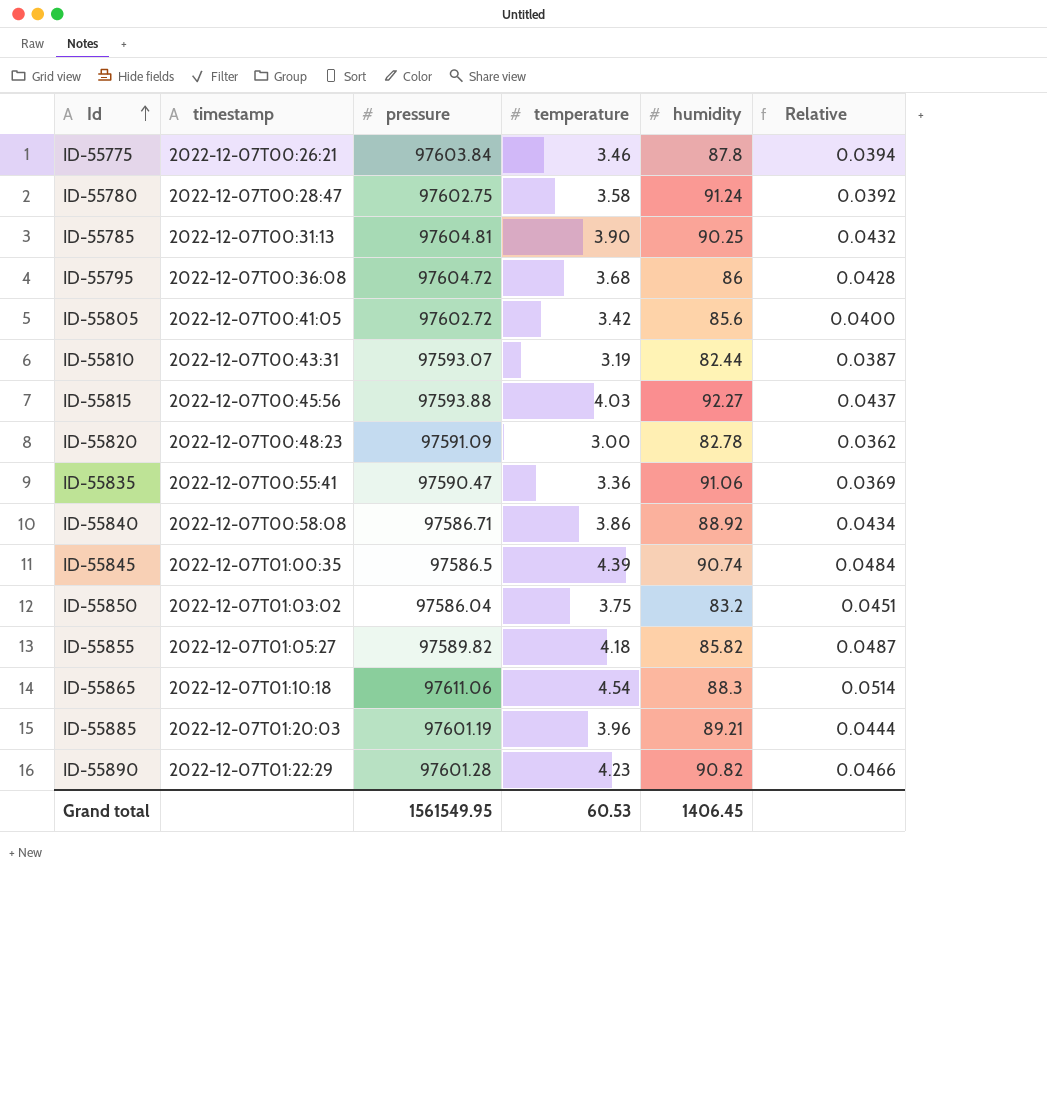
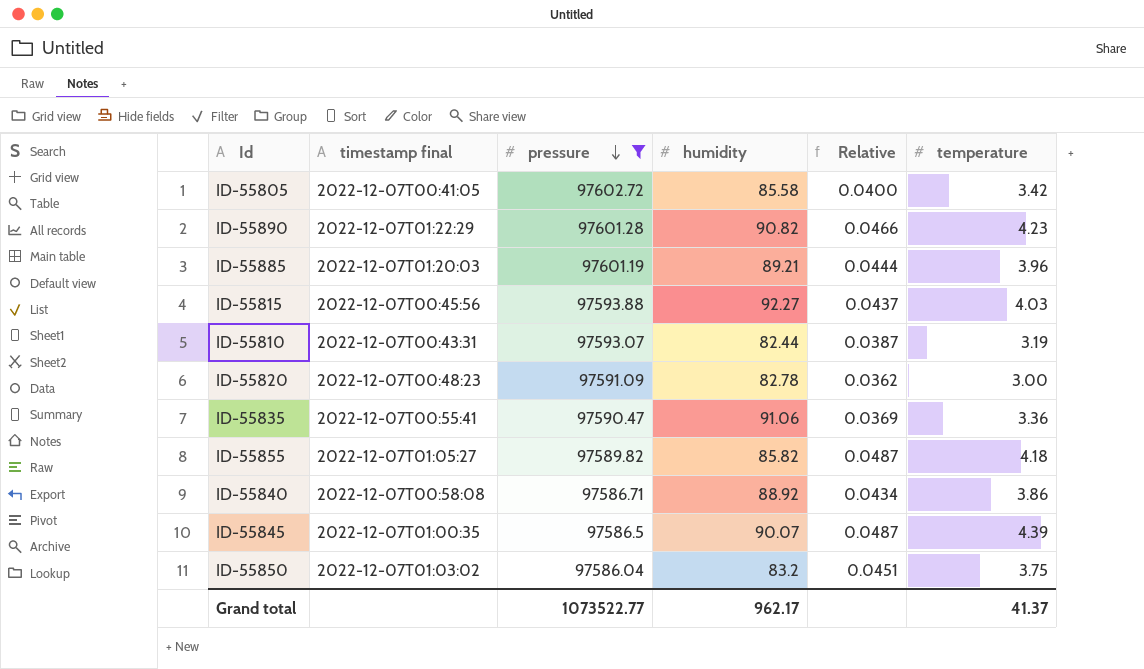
filter: none -> pressure <= 97602.72
row order: Id ascending -> pressure descending
column name: timestamp -> timestamp final
column temperature | position: 4 -> 6
ID-55805 | humidity: 85.6 -> 85.58
ID-55845 | humidity: 90.74 -> 90.07
ID-55845 | Relative: 0.0484 -> 0.0487
Grand total | pressure: 1561549.95 -> 1073522.77
Grand total | humidity: 1406.45 -> 962.17
Grand total | temperature: 60.53 -> 41.37

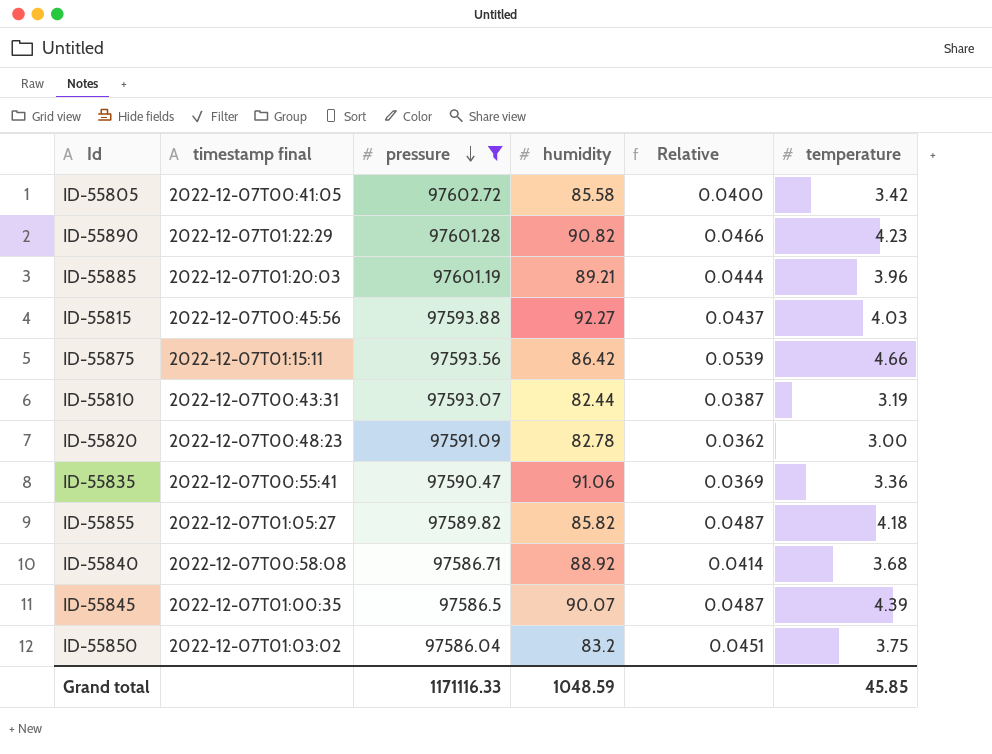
row ID-55875: none -> 2022-12-07T01:15:11 | 97593.56 | 86.42 | 0.0539 | 4.66
ID-55840 | Relative: 0.0434 -> 0.0414
ID-55840 | temperature: 3.86 -> 3.68
Grand total | pressure: 1073522.77 -> 1171116.33
Grand total | humidity: 962.17 -> 1048.59
Grand total | temperature: 41.37 -> 45.85

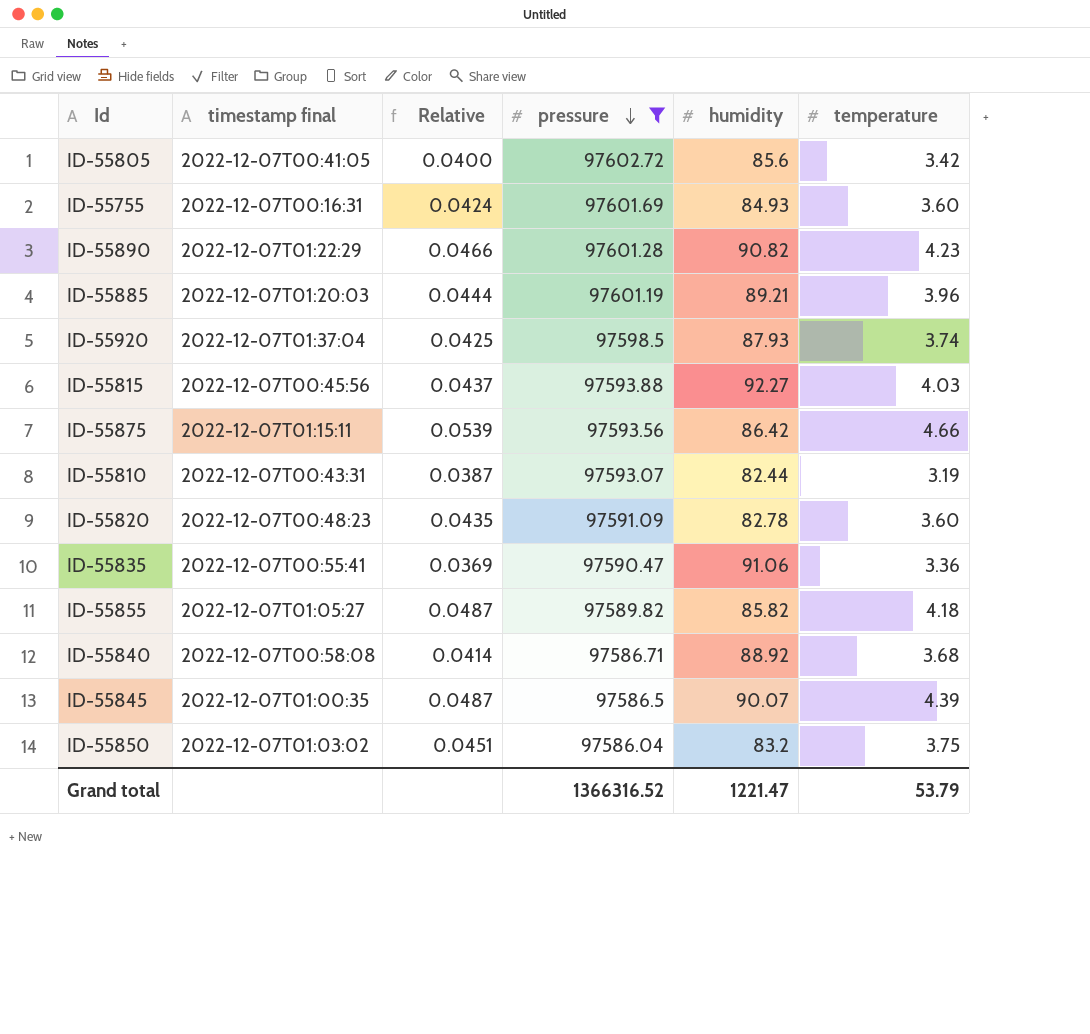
column Relative | position: 5 -> 3
ID-55805 | humidity: 85.58 -> 85.6
row ID-55755: none -> 2022-12-07T00:16:31 | 0.0424 | 97601.69 | 84.93 | 3.60
row ID-55920: none -> 2022-12-07T01:37:04 | 0.0425 | 97598.5 | 87.93 | 3.74
ID-55820 | Relative: 0.0362 -> 0.0435
ID-55820 | temperature: 3.00 -> 3.60
Grand total | pressure: 1171116.33 -> 1366316.52
Grand total | humidity: 1048.59 -> 1221.47
Grand total | temperature: 45.85 -> 53.79

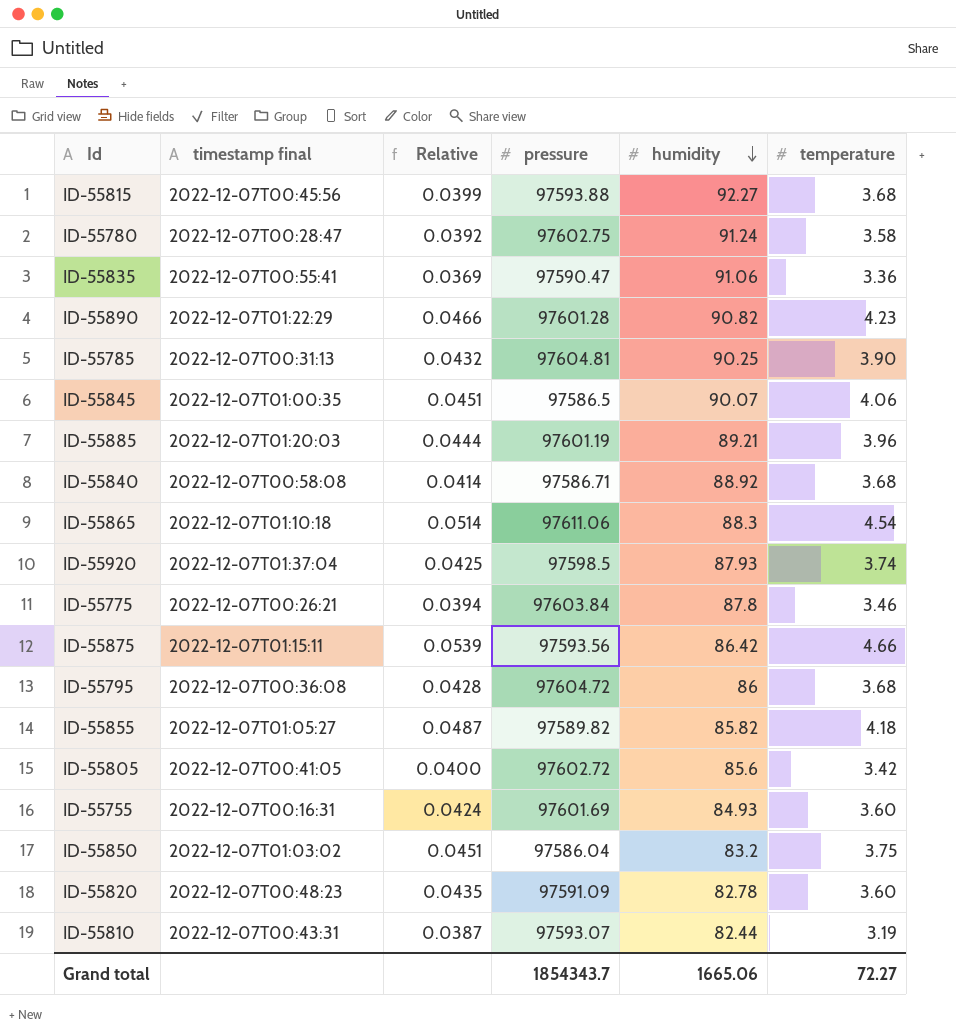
filter: pressure <= 97602.72 -> none
row order: pressure descending -> humidity descending
ID-55815 | Relative: 0.0437 -> 0.0399
ID-55815 | temperature: 4.03 -> 3.68
ID-55845 | Relative: 0.0487 -> 0.0451
ID-55845 | temperature: 4.39 -> 4.06
Grand total | pressure: 1366316.52 -> 1854343.7
Grand total | humidity: 1221.47 -> 1665.06
Grand total | temperature: 53.79 -> 72.27

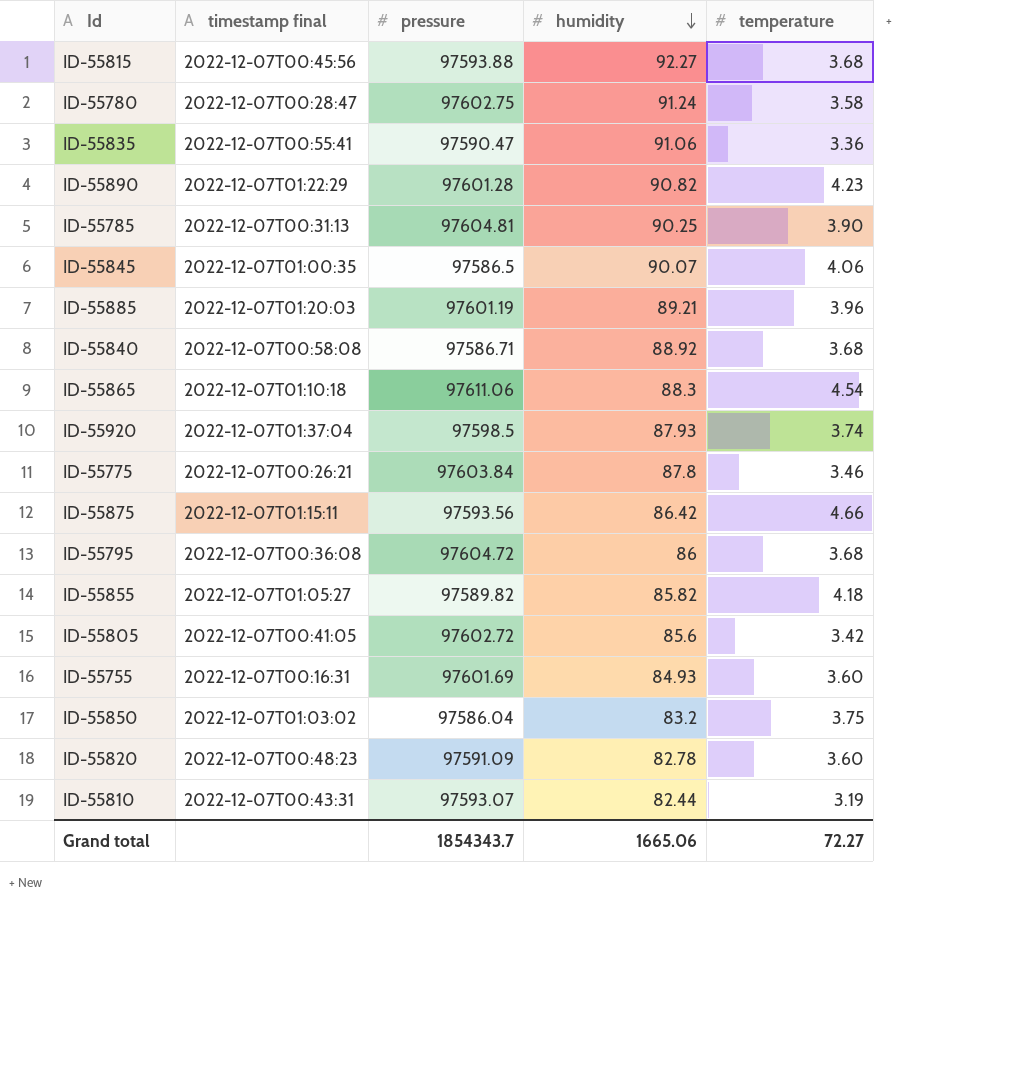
column Relative | formula: [temperature] / [humidity] -> none

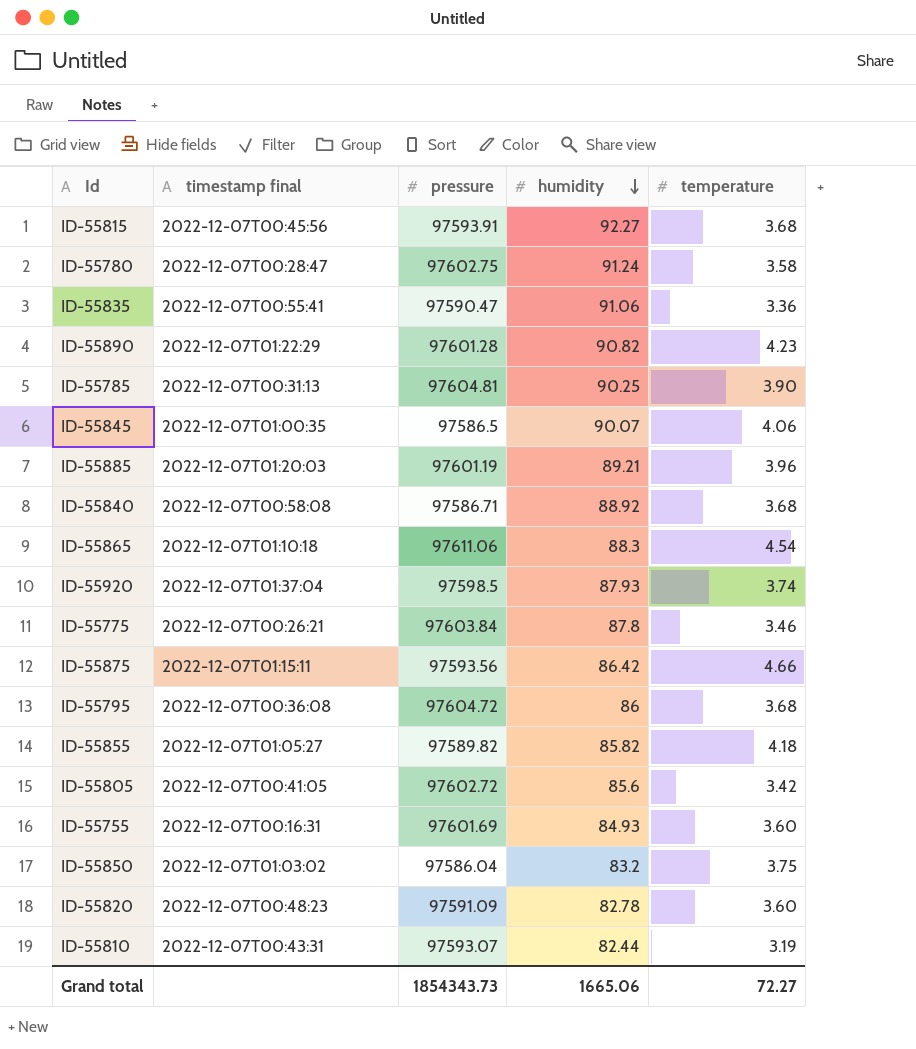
ID-55815 | pressure: 97593.88 -> 97593.91
Grand total | pressure: 1854343.7 -> 1854343.73

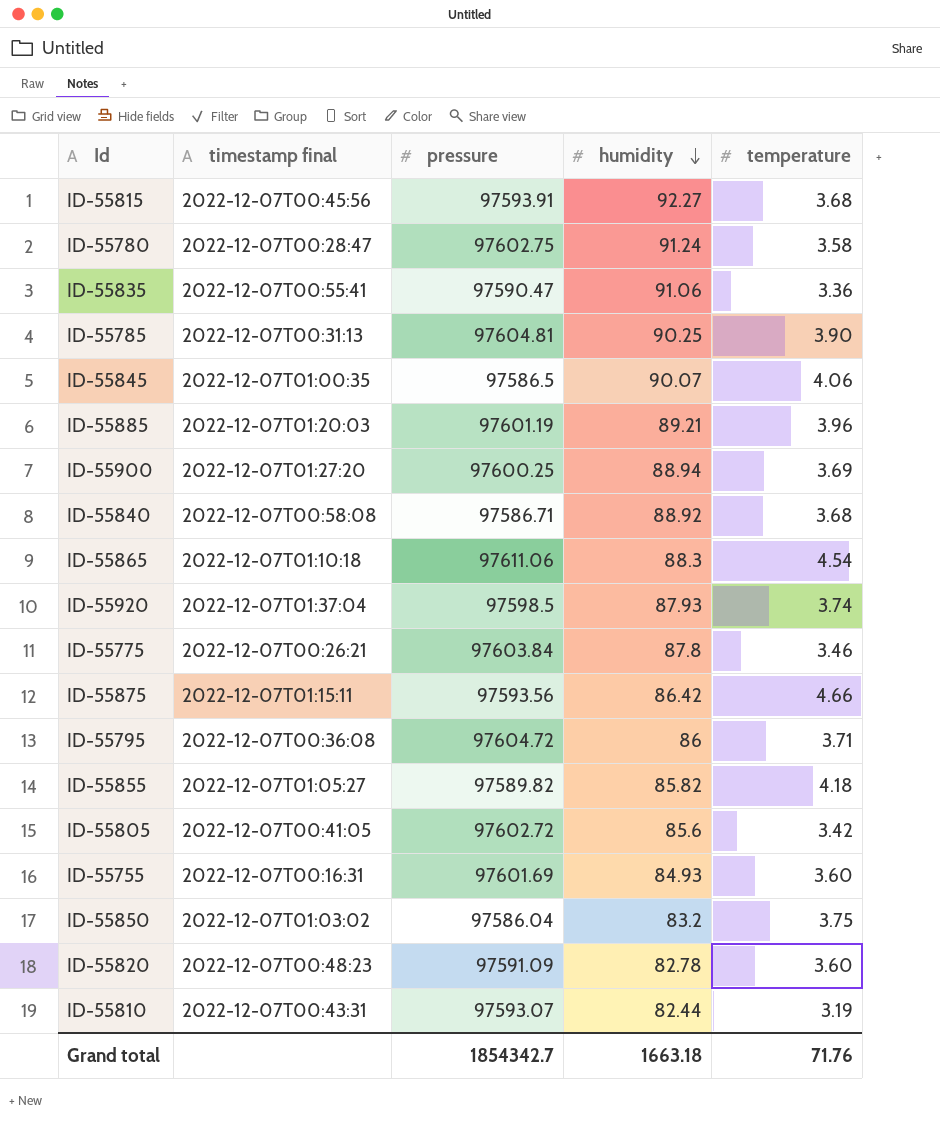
row ID-55890: 2022-12-07T01:22:29 | 97601.28 | 90.82 | 4.23 -> none
row ID-55900: none -> 2022-12-07T01:27:20 | 97600.25 | 88.94 | 3.69
ID-55795 | temperature: 3.68 -> 3.71
Grand total | pressure: 1854343.73 -> 1854342.7
Grand total | humidity: 1665.06 -> 1663.18
Grand total | temperature: 72.27 -> 71.76

